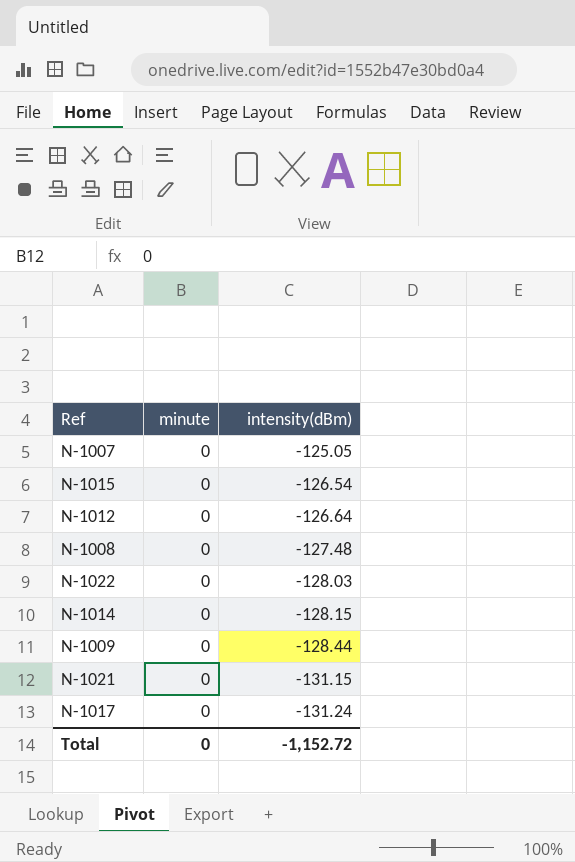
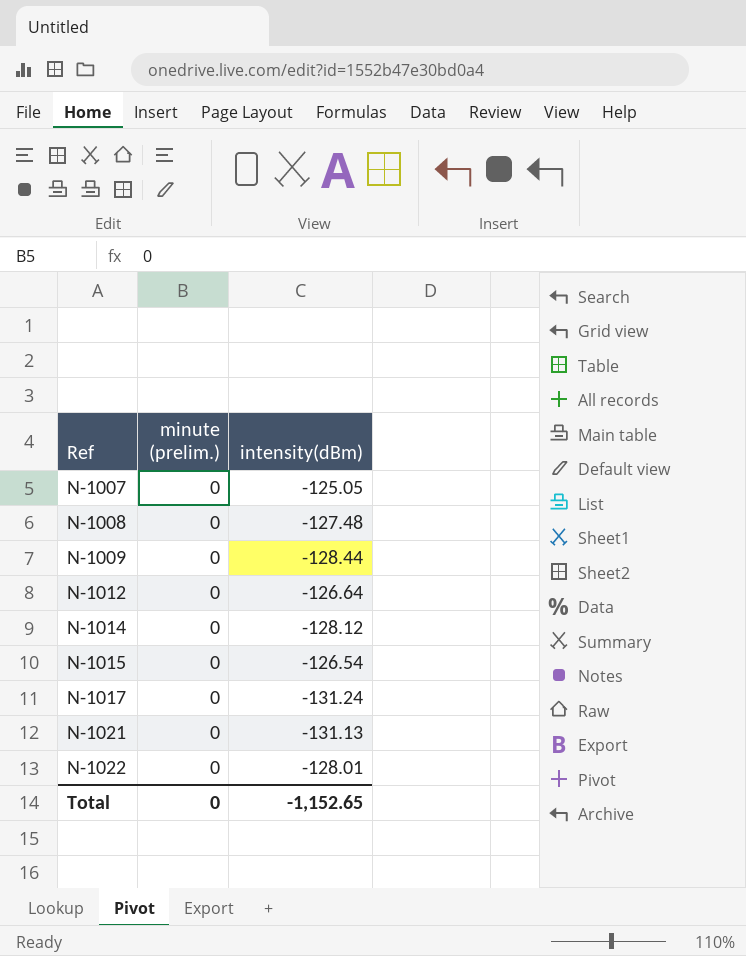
row order: intensity(dBm) descending -> Ref ascending
column name: minute -> minute (prelim.)
N-1014 | intensity(dBm): -128.15 -> -128.12
N-1021 | intensity(dBm): -131.15 -> -131.13
N-1022 | intensity(dBm): -128.03 -> -128.01
Total | intensity(dBm): -1,152.72 -> -1,152.65

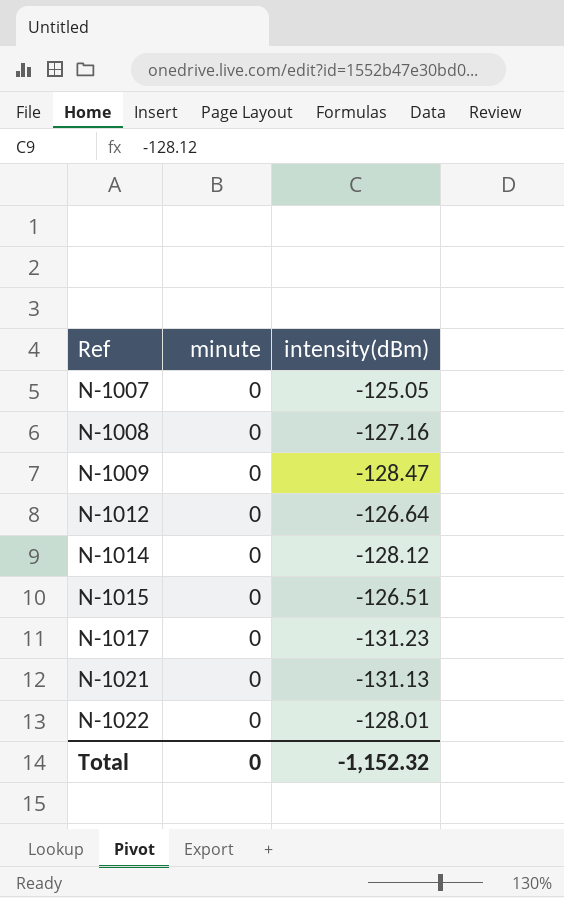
column name: minute (prelim.) -> minute
N-1008 | intensity(dBm): -127.48 -> -127.16
N-1009 | intensity(dBm): -128.44 -> -128.47
N-1015 | intensity(dBm): -126.54 -> -126.51
N-1017 | intensity(dBm): -131.24 -> -131.23
Total | intensity(dBm): -1,152.65 -> -1,152.32

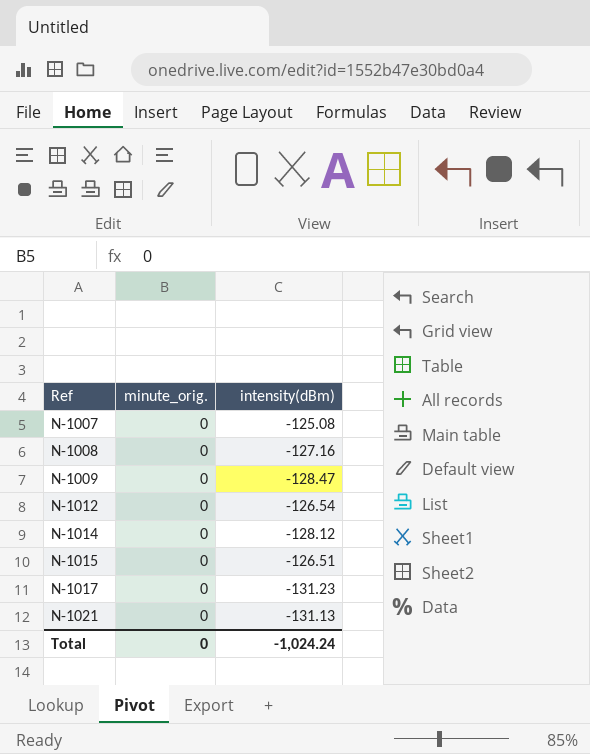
column name: minute -> minute_orig.
row N-1022: 0 | -128.01 -> none
N-1007 | intensity(dBm): -125.05 -> -125.08
N-1012 | intensity(dBm): -126.64 -> -126.54
Total | intensity(dBm): -1,152.32 -> -1,024.24

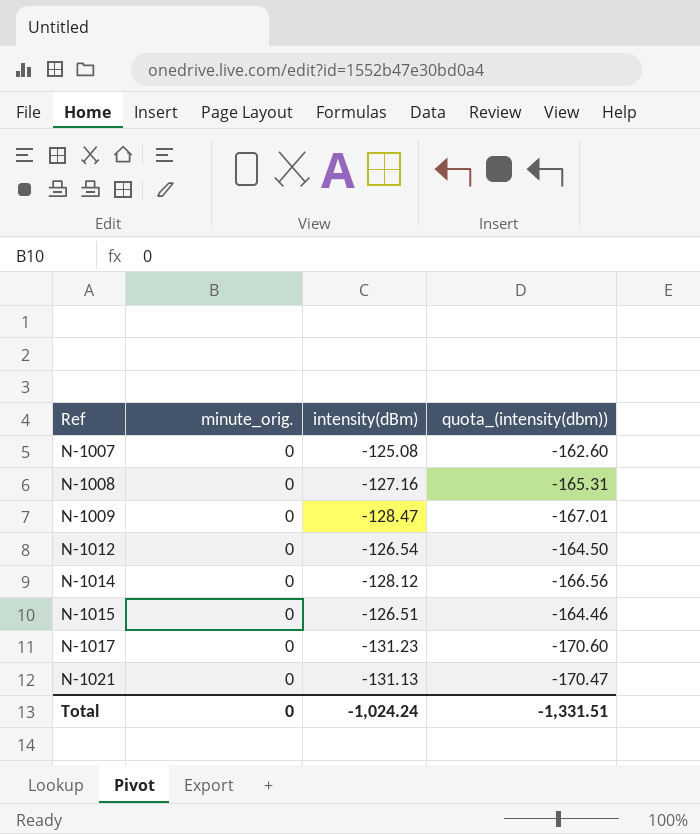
column quota_(intensity(dbm)) | formula: none -> [intensity(dBm)] * 1.3

